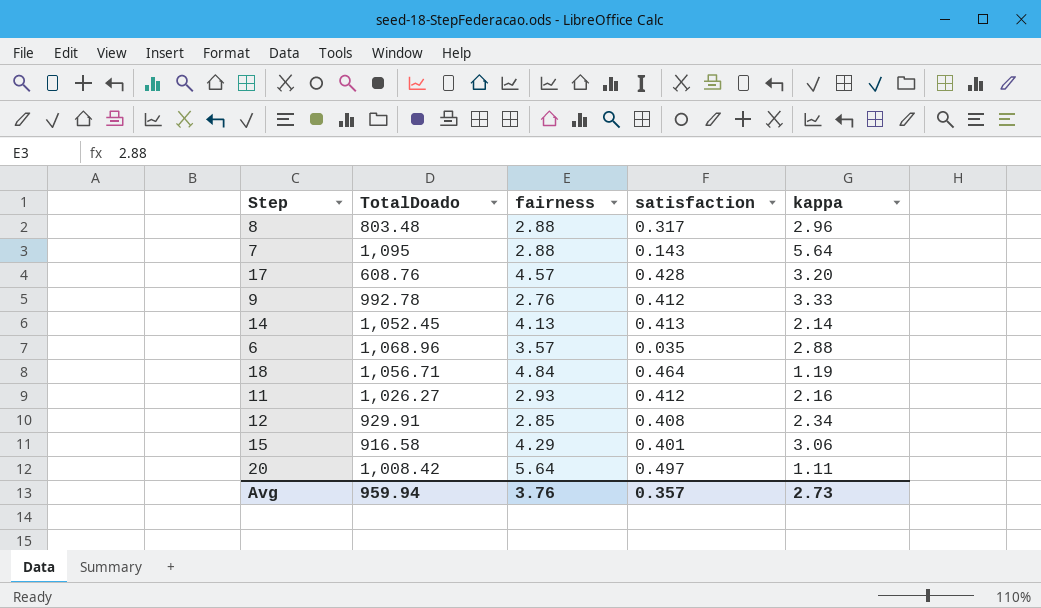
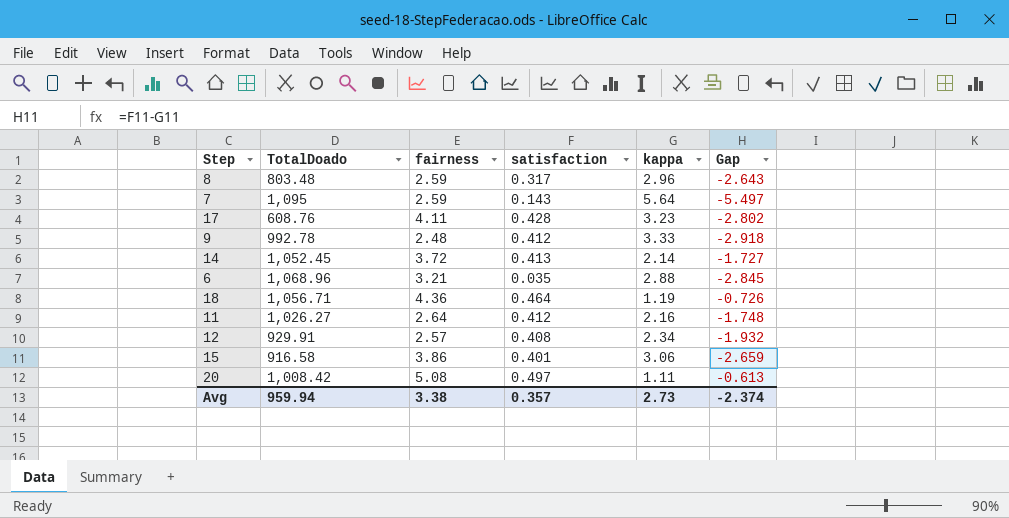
column Gap | formula: none -> [satisfaction] - [kappa]
8 | fairness: 2.88 -> 2.59
7 | fairness: 2.88 -> 2.59
17 | fairness: 4.57 -> 4.11
17 | kappa: 3.20 -> 3.23
9 | fairness: 2.76 -> 2.48
14 | fairness: 4.13 -> 3.72
6 | fairness: 3.57 -> 3.21
18 | fairness: 4.84 -> 4.36
11 | fairness: 2.93 -> 2.64
12 | fairness: 2.85 -> 2.57
15 | fairness: 4.29 -> 3.86
20 | fairness: 5.64 -> 5.08
Avg | fairness: 3.76 -> 3.38

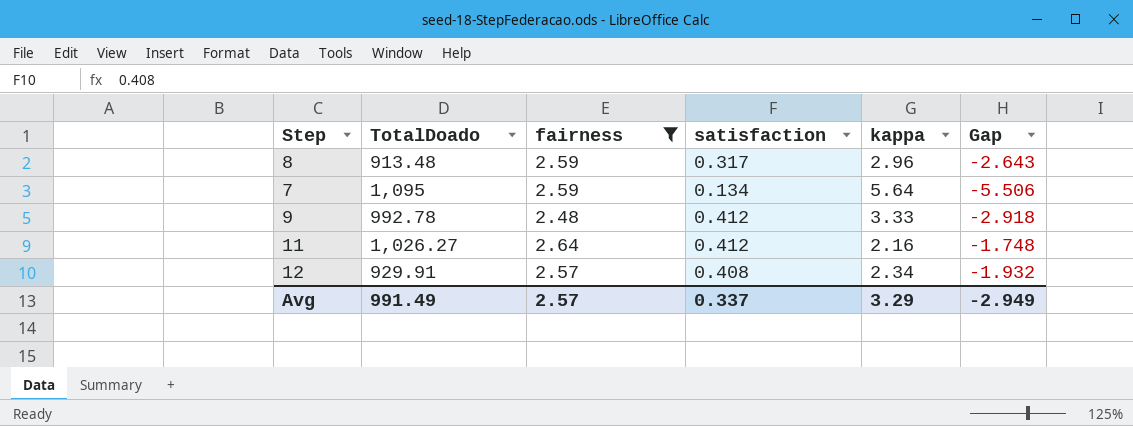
filter: none -> fairness <= 2.64
8 | TotalDoado: 803.48 -> 913.48
7 | satisfaction: 0.143 -> 0.134
7 | Gap: -5.497 -> -5.506
Avg | TotalDoado: 959.94 -> 991.49
Avg | fairness: 3.38 -> 2.57
Avg | satisfaction: 0.357 -> 0.337
Avg | kappa: 2.73 -> 3.29
Avg | Gap: -2.374 -> -2.949

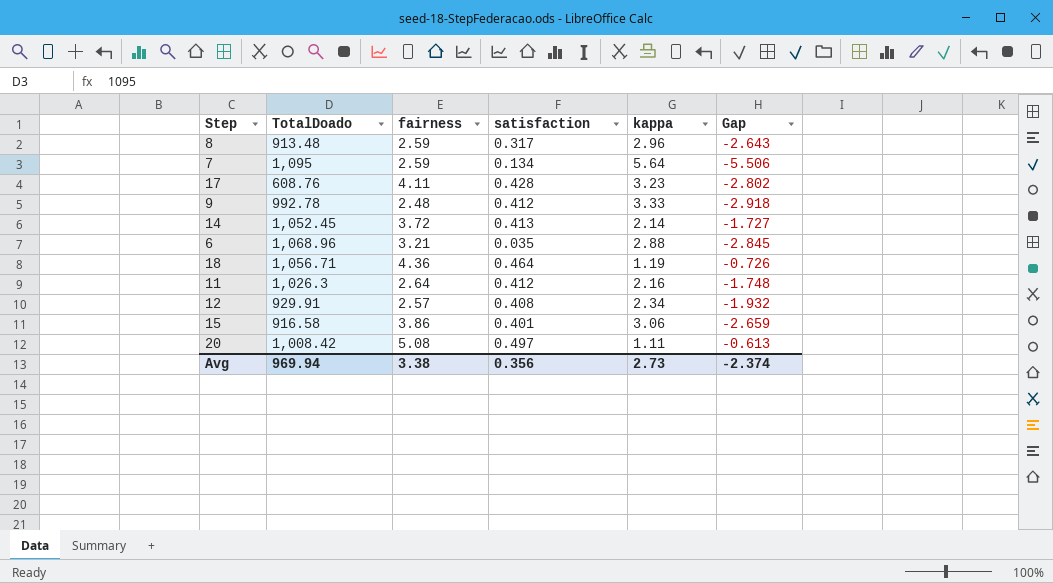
filter: fairness <= 2.64 -> none
11 | TotalDoado: 1,026.27 -> 1,026.3
Avg | TotalDoado: 991.49 -> 969.94
Avg | fairness: 2.57 -> 3.38
Avg | satisfaction: 0.337 -> 0.356
Avg | kappa: 3.29 -> 2.73
Avg | Gap: -2.949 -> -2.374

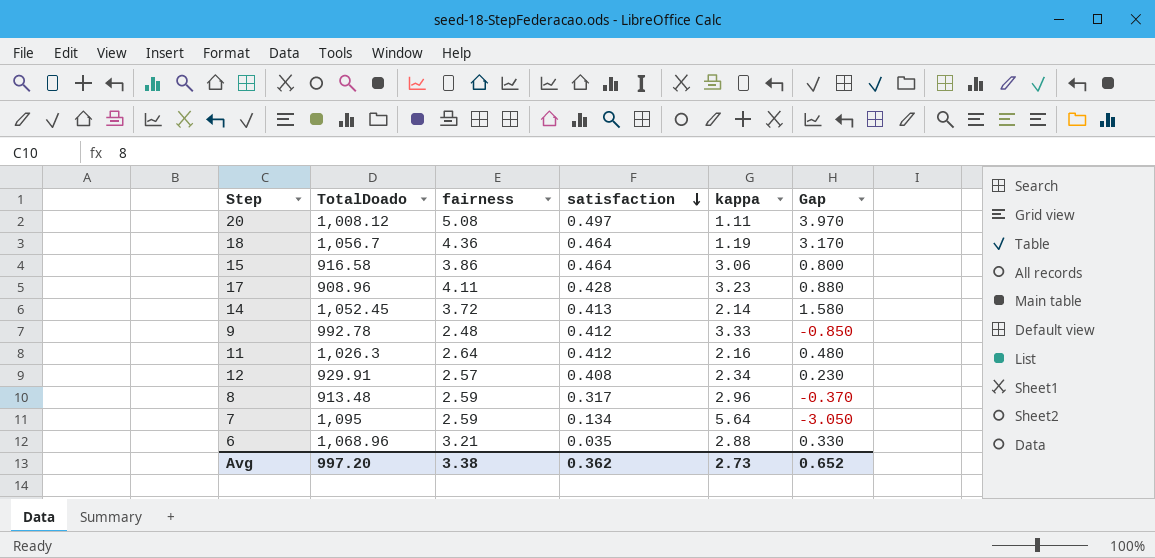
row order: none -> satisfaction descending
column Gap | formula: [satisfaction] - [kappa] -> [fairness] - [kappa]
20 | TotalDoado: 1,008.42 -> 1,008.12
18 | TotalDoado: 1,056.71 -> 1,056.7
15 | satisfaction: 0.401 -> 0.464
17 | TotalDoado: 608.76 -> 908.96
Avg | TotalDoado: 969.94 -> 997.20
Avg | satisfaction: 0.356 -> 0.362
Avg | Gap: -2.374 -> 0.652

